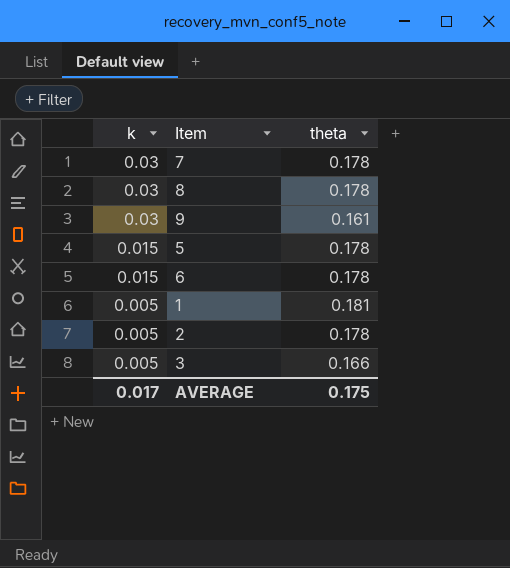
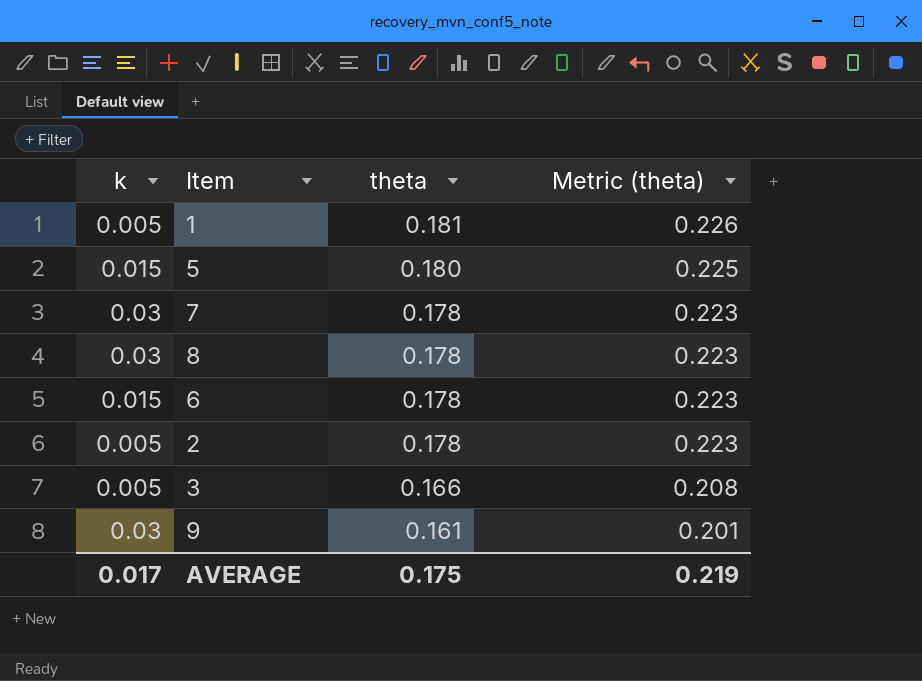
row order: k descending -> theta descending
column Metric (theta) | formula: none -> [theta] * 1.25
5 | theta: 0.178 -> 0.180

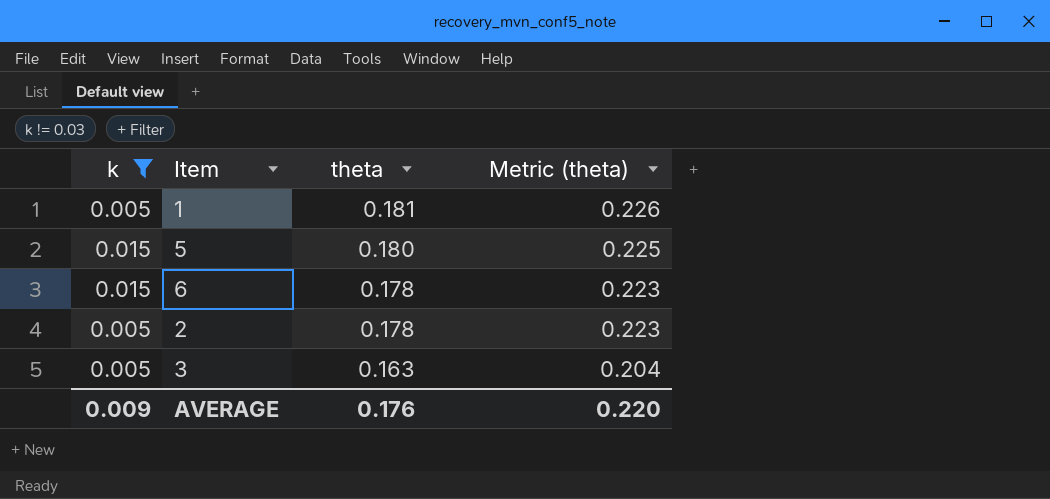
filter: none -> k != 0.03
3 | theta: 0.166 -> 0.163
3 | Metric (theta): 0.208 -> 0.204
AVERAGE | k: 0.017 -> 0.009
AVERAGE | theta: 0.175 -> 0.176
AVERAGE | Metric (theta): 0.219 -> 0.220

